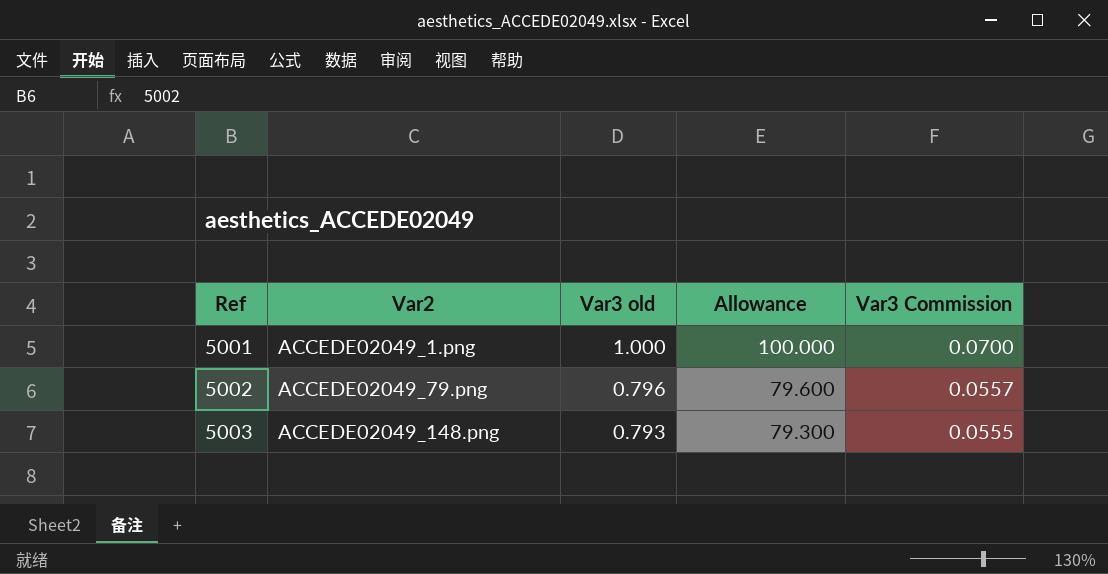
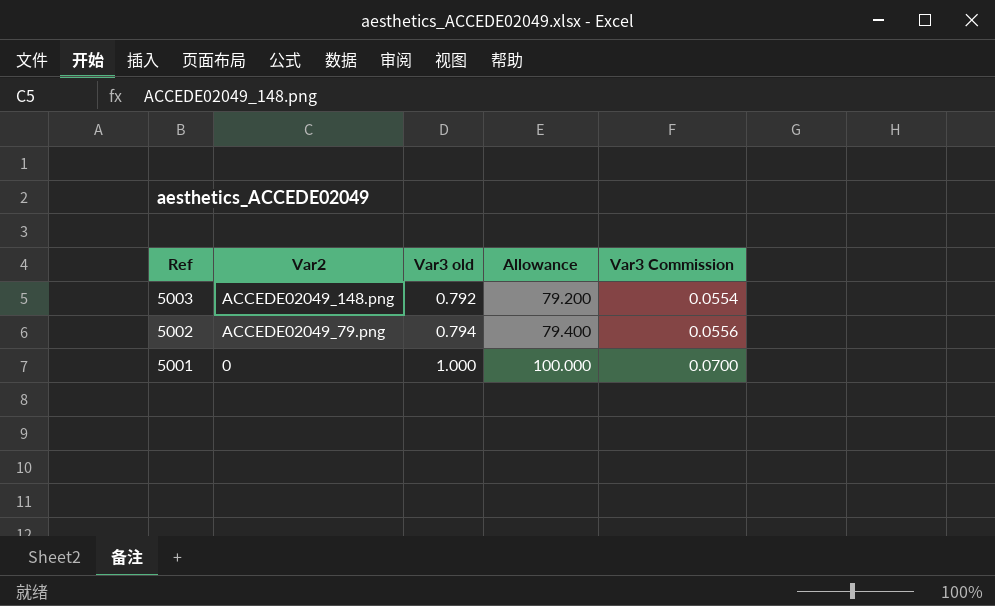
row order: Ref ascending -> Ref descending
5003 | Var3 old: 0.793 -> 0.792
5003 | Allowance: 79.300 -> 79.200
5003 | Var3 Commission: 0.0555 -> 0.0554
5002 | Var3 old: 0.796 -> 0.794
5002 | Allowance: 79.600 -> 79.400
5002 | Var3 Commission: 0.0557 -> 0.0556
5001 | Var2: ACCEDE02049_1.png -> 0

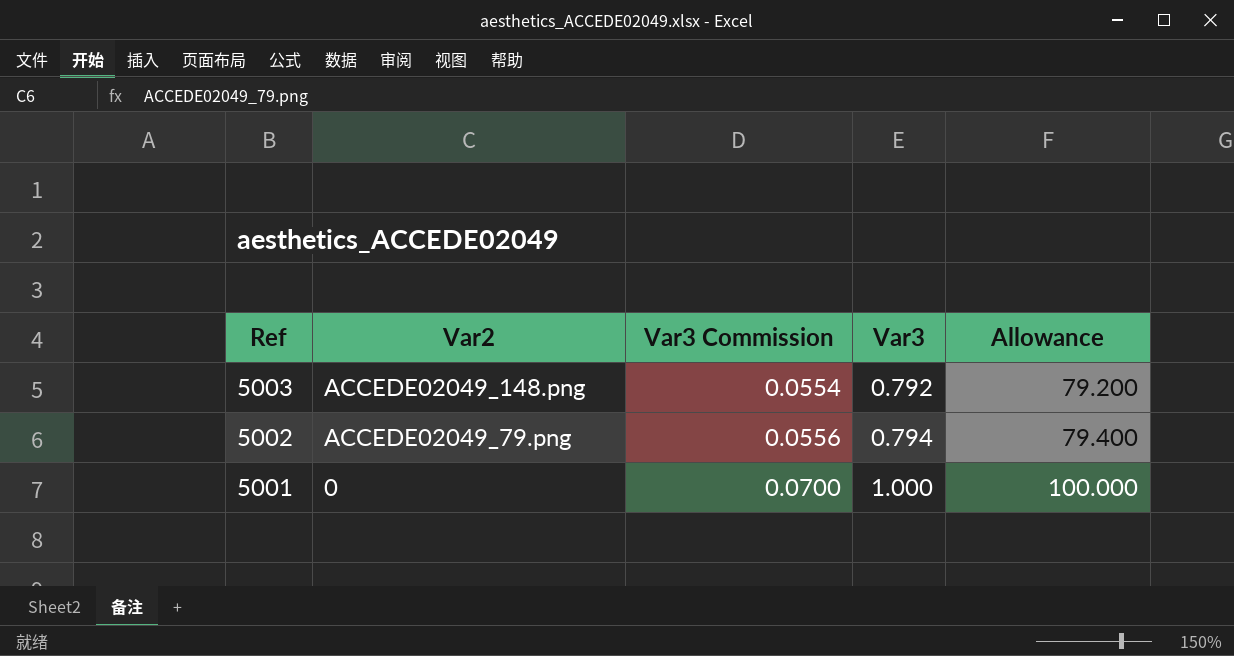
column Var3 Commission | position: 5 -> 3
column name: Var3 old -> Var3

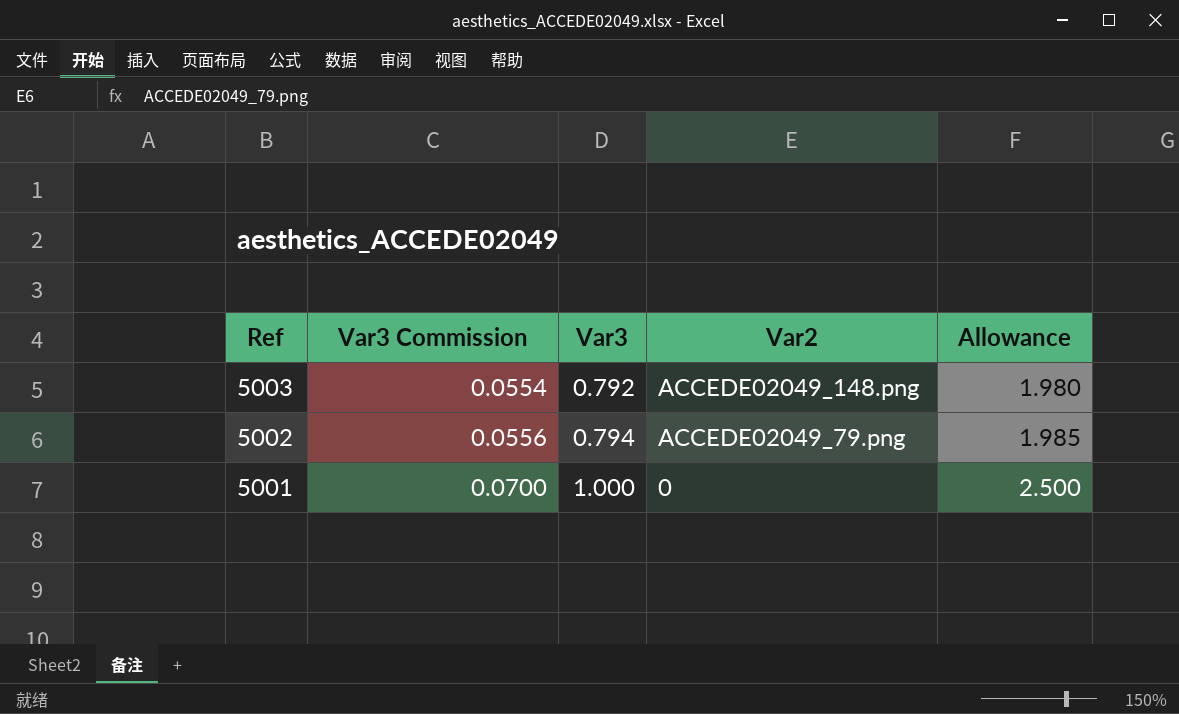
column Var2 | position: 2 -> 4
column Allowance | formula: [Var3] * 100 -> [Var3] * 2.5

